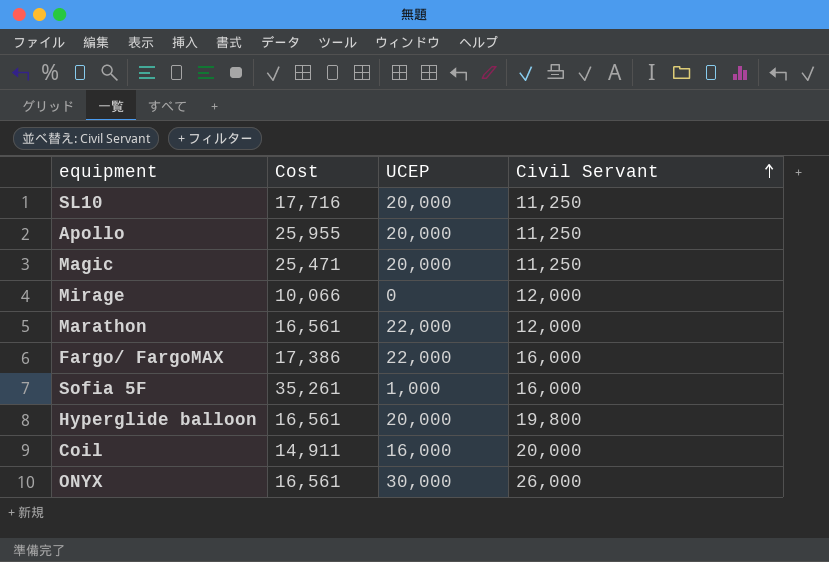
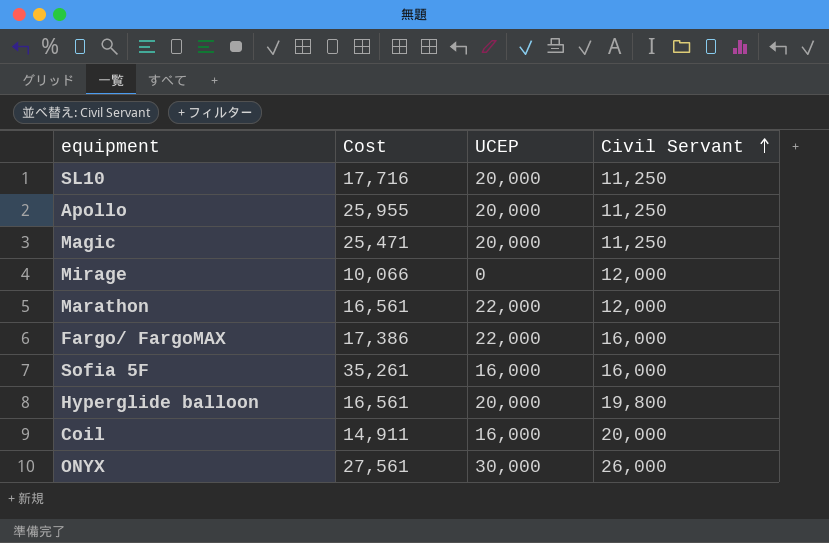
Sofia 5F | UCEP: 1,000 -> 16,000
ONYX | Cost: 16,561 -> 27,561

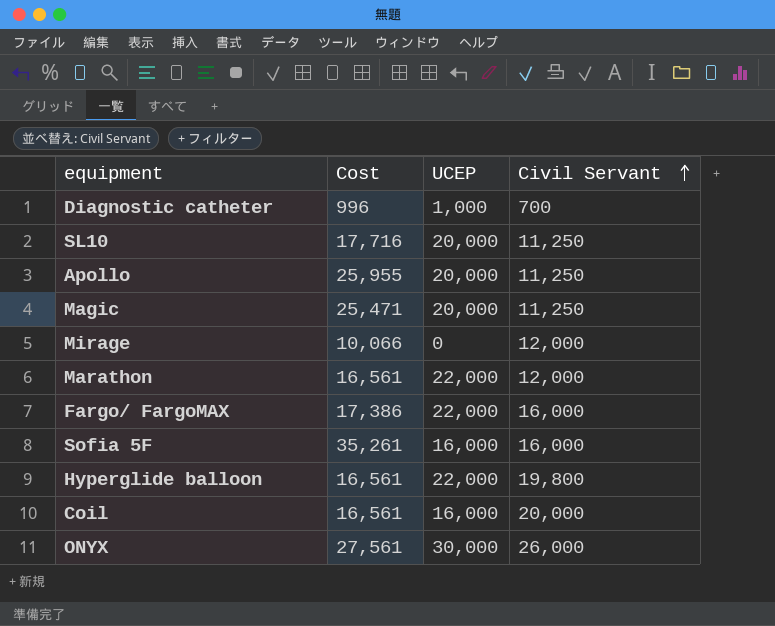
row Diagnostic catheter: none -> 996 | 1,000 | 700
Hyperglide balloon | UCEP: 20,000 -> 22,000
Coil | Cost: 14,911 -> 16,561

